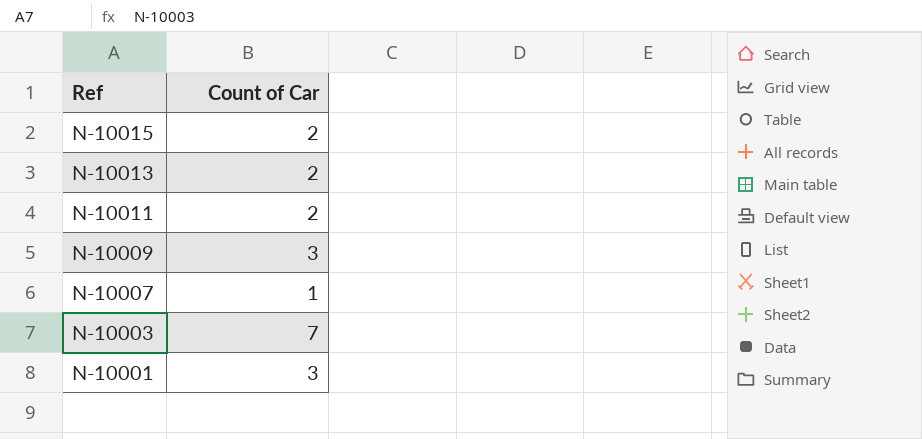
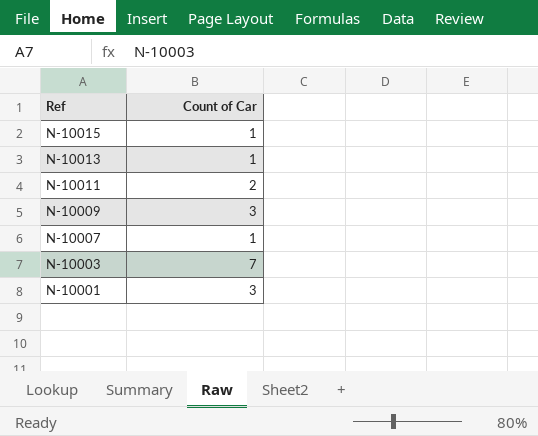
N-10015 | Count of Car: 2 -> 1
N-10013 | Count of Car: 2 -> 1

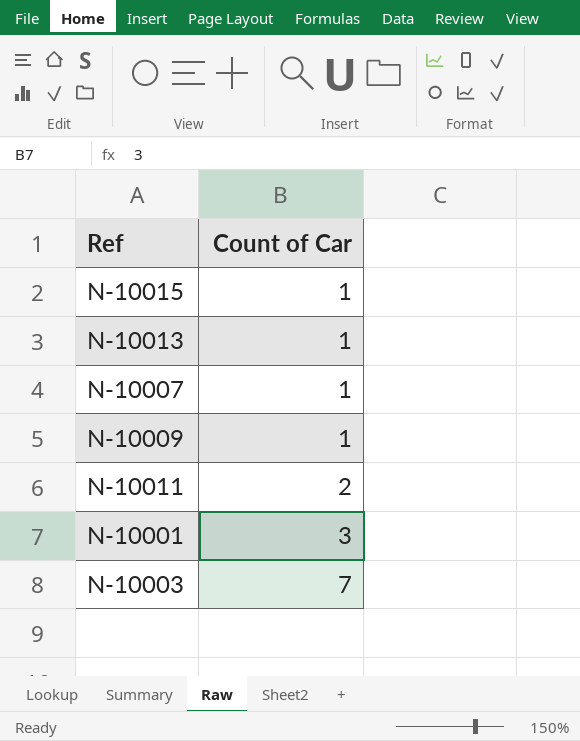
row order: Ref descending -> Count of Car ascending
N-10009 | Count of Car: 3 -> 1

